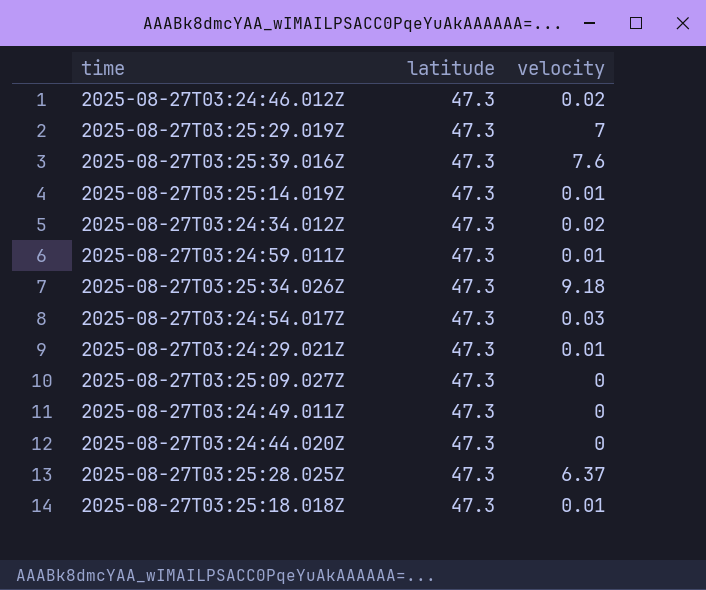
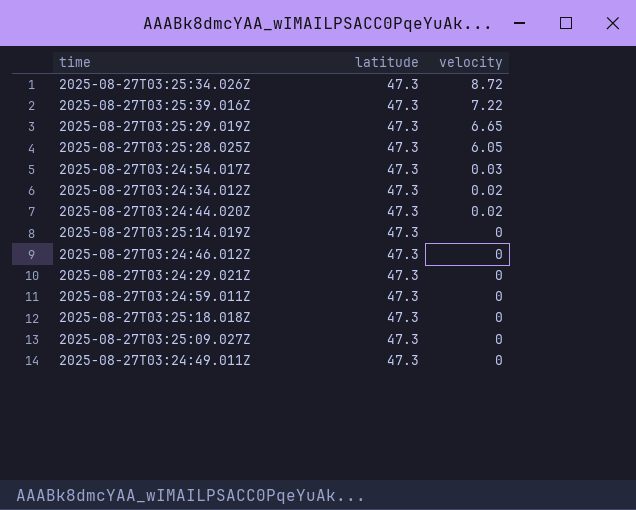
row order: none -> velocity descending
2025-08-27T03:25:34.026Z | velocity: 9.18 -> 8.72
2025-08-27T03:25:39.016Z | velocity: 7.6 -> 7.22
2025-08-27T03:25:29.019Z | velocity: 7 -> 6.65
2025-08-27T03:25:28.025Z | velocity: 6.37 -> 6.05
2025-08-27T03:24:44.020Z | velocity: 0 -> 0.02
2025-08-27T03:25:14.019Z | velocity: 0.01 -> 0
2025-08-27T03:24:46.012Z | velocity: 0.02 -> 0
2025-08-27T03:24:29.021Z | velocity: 0.01 -> 0
2025-08-27T03:24:59.011Z | velocity: 0.01 -> 0
2025-08-27T03:25:18.018Z | velocity: 0.01 -> 0

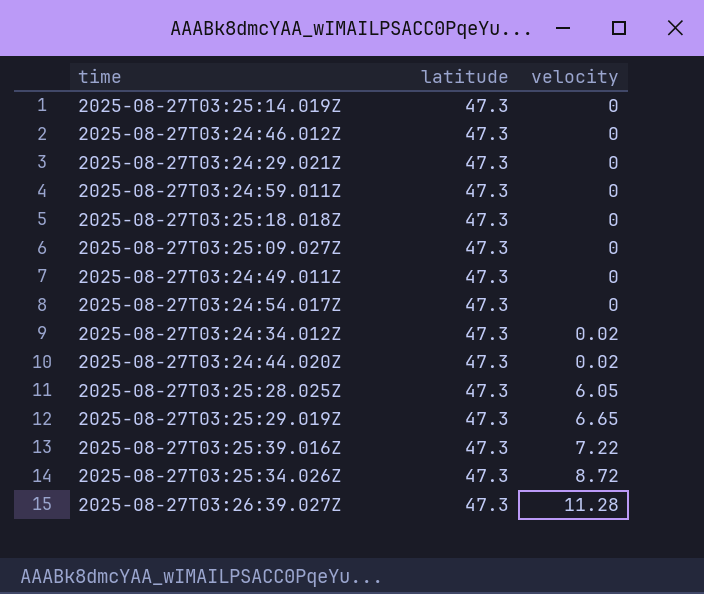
row order: velocity descending -> velocity ascending
2025-08-27T03:24:54.017Z | velocity: 0.03 -> 0
row 2025-08-27T03:26:39.027Z: none -> 47.3 | 11.28

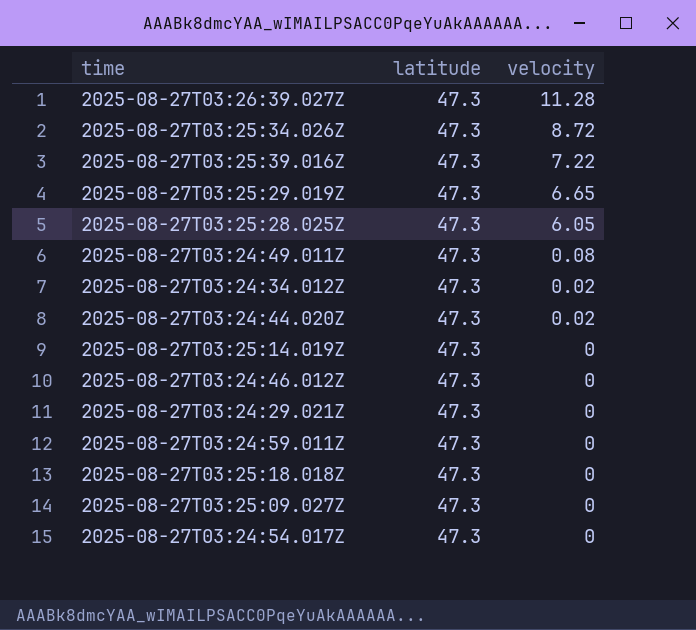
row order: velocity ascending -> velocity descending
2025-08-27T03:24:49.011Z | velocity: 0 -> 0.08

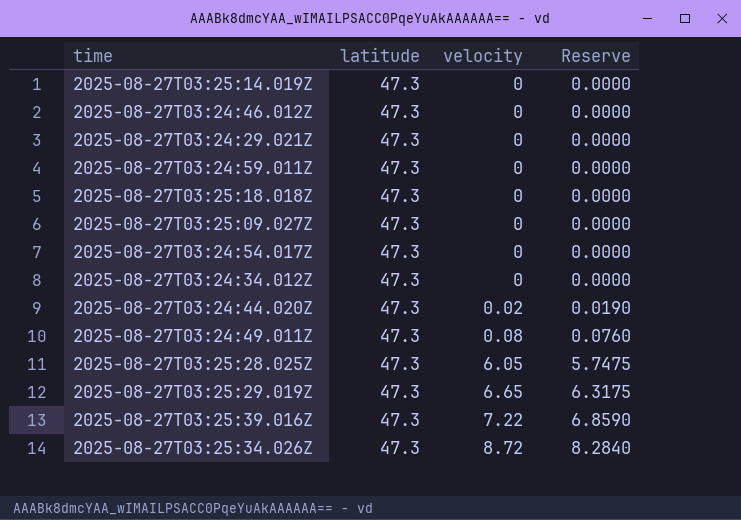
row order: velocity descending -> velocity ascending
column Reserve | formula: none -> [velocity] * 0.95
row 2025-08-27T03:26:39.027Z: 47.3 | 11.28 -> none
2025-08-27T03:24:34.012Z | velocity: 0.02 -> 0

